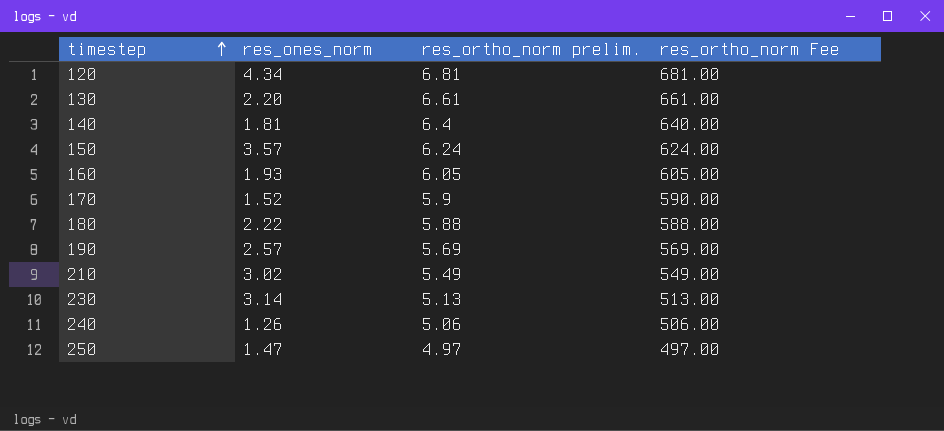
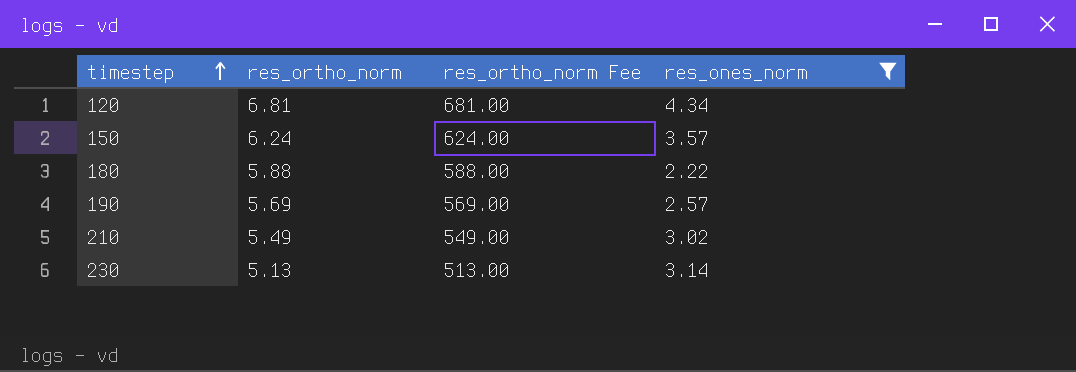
filter: none -> res_ones_norm >= 2.22
column name: res_ortho_norm prelim. -> res_ortho_norm
column res_ones_norm | position: 2 -> 4

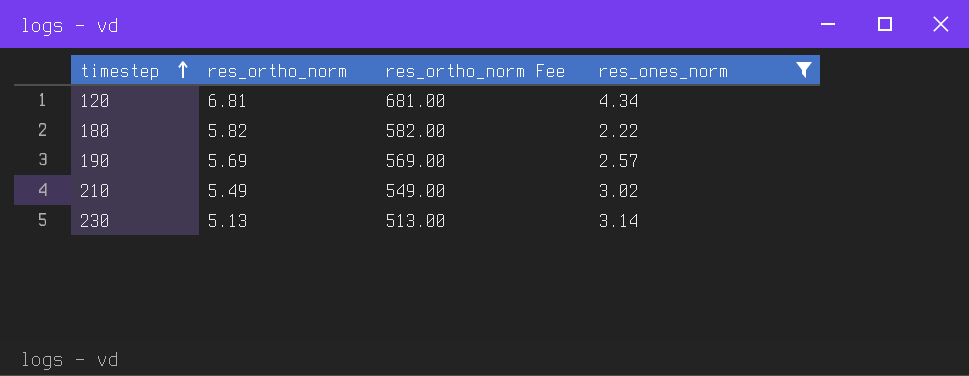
row 150: 6.24 | 624.00 | 3.57 -> none
180 | res_ortho_norm: 5.88 -> 5.82
180 | res_ortho_norm Fee: 588.00 -> 582.00

